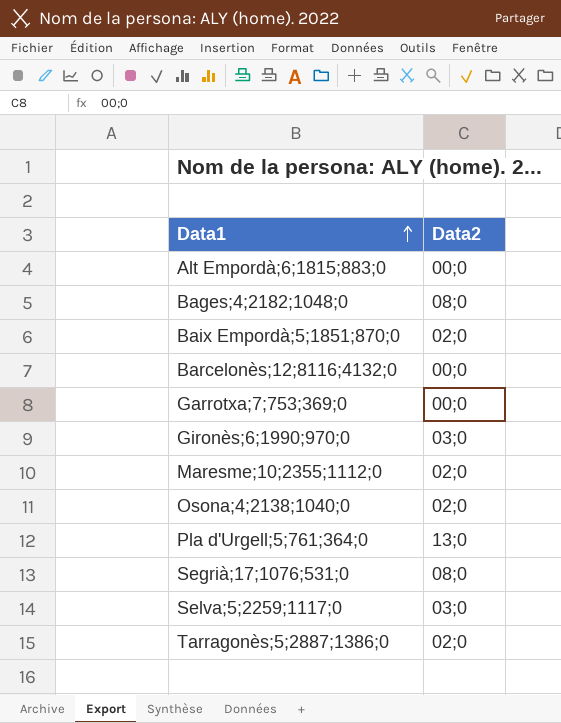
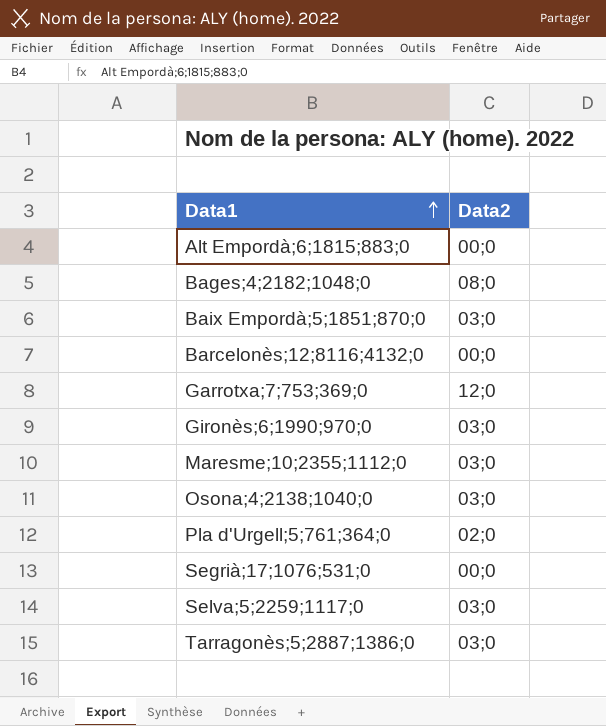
Baix Empordà;5;1851;870;0 | Data2: 02;0 -> 03;0
Garrotxa;7;753;369;0 | Data2: 00;0 -> 12;0
Maresme;10;2355;1112;0 | Data2: 02;0 -> 03;0
Osona;4;2138;1040;0 | Data2: 02;0 -> 03;0
Pla d'Urgell;5;761;364;0 | Data2: 13;0 -> 02;0
Segrià;17;1076;531;0 | Data2: 08;0 -> 00;0
Tarragonès;5;2887;1386;0 | Data2: 02;0 -> 03;0

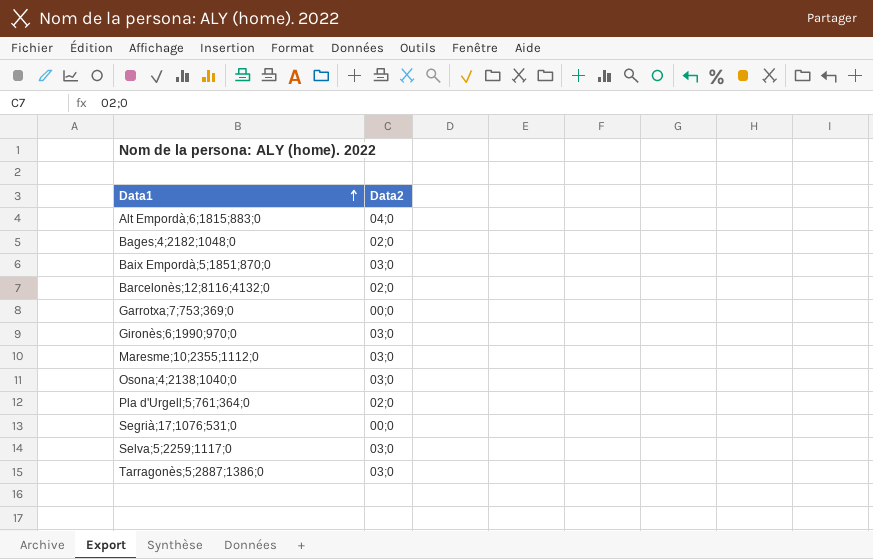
Alt Empordà;6;1815;883;0 | Data2: 00;0 -> 04;0
Bages;4;2182;1048;0 | Data2: 08;0 -> 02;0
Barcelonès;12;8116;4132;0 | Data2: 00;0 -> 02;0
Garrotxa;7;753;369;0 | Data2: 12;0 -> 00;0

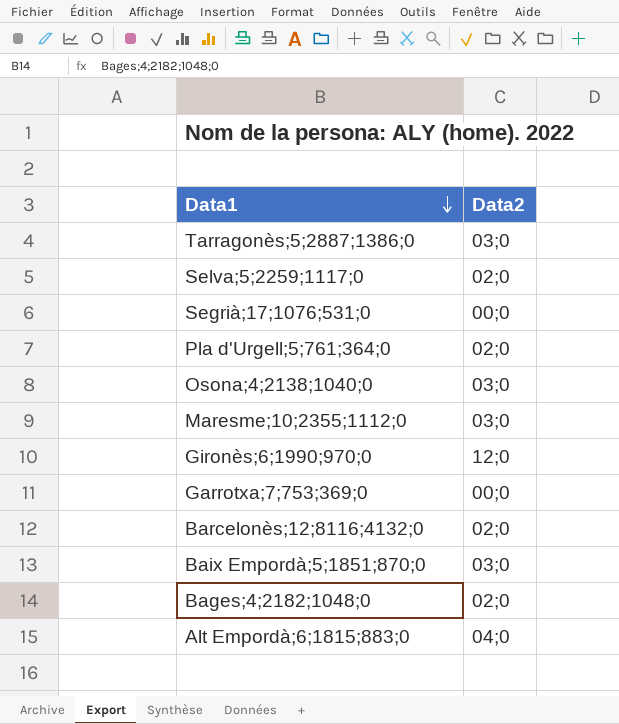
row order: Data1 ascending -> Data1 descending
Selva;5;2259;1117;0 | Data2: 03;0 -> 02;0
Gironès;6;1990;970;0 | Data2: 03;0 -> 12;0

